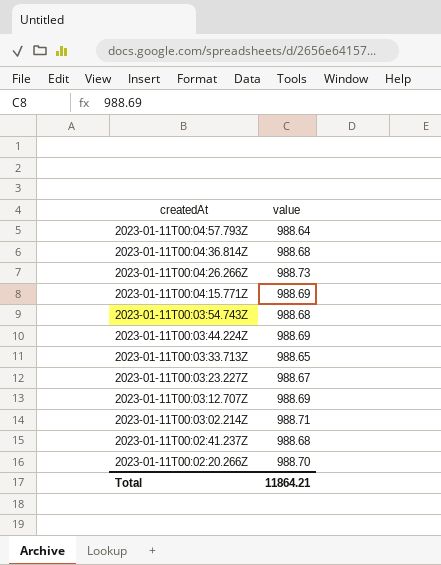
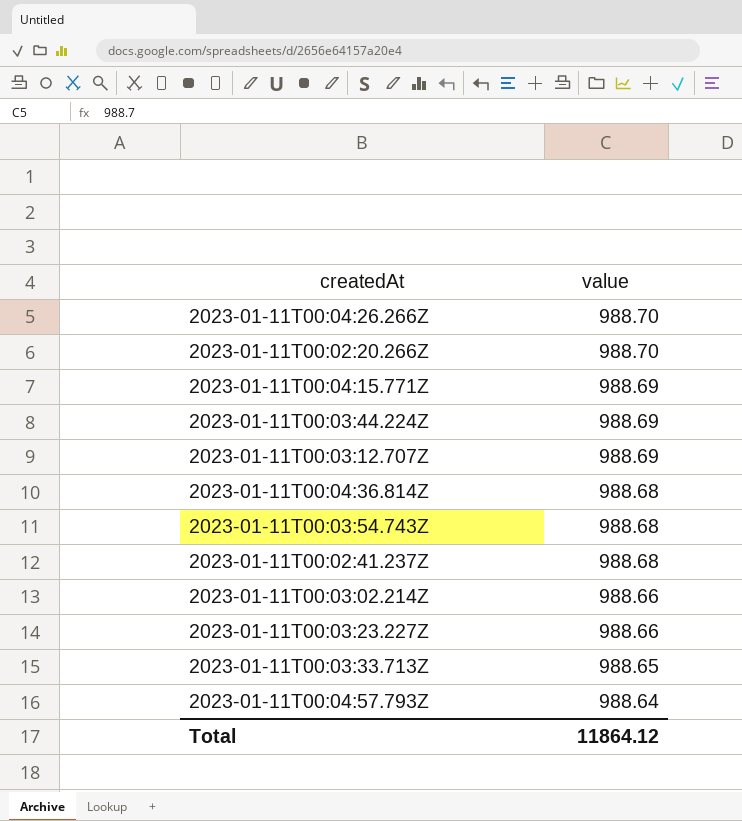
row order: createdAt descending -> value descending
2023-01-11T00:04:26.266Z | value: 988.73 -> 988.70
2023-01-11T00:03:02.214Z | value: 988.71 -> 988.66
2023-01-11T00:03:23.227Z | value: 988.67 -> 988.66
Total | value: 11864.21 -> 11864.12

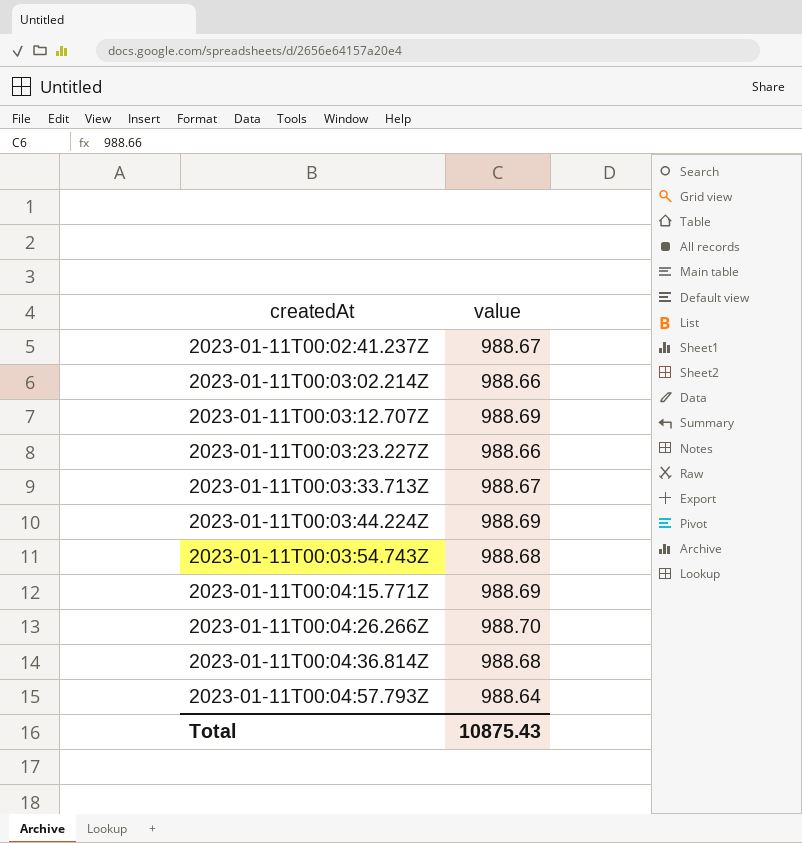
row order: value descending -> createdAt ascending
row 2023-01-11T00:02:20.266Z: 988.70 -> none
2023-01-11T00:02:41.237Z | value: 988.68 -> 988.67
2023-01-11T00:03:33.713Z | value: 988.65 -> 988.67
Total | value: 11864.12 -> 10875.43

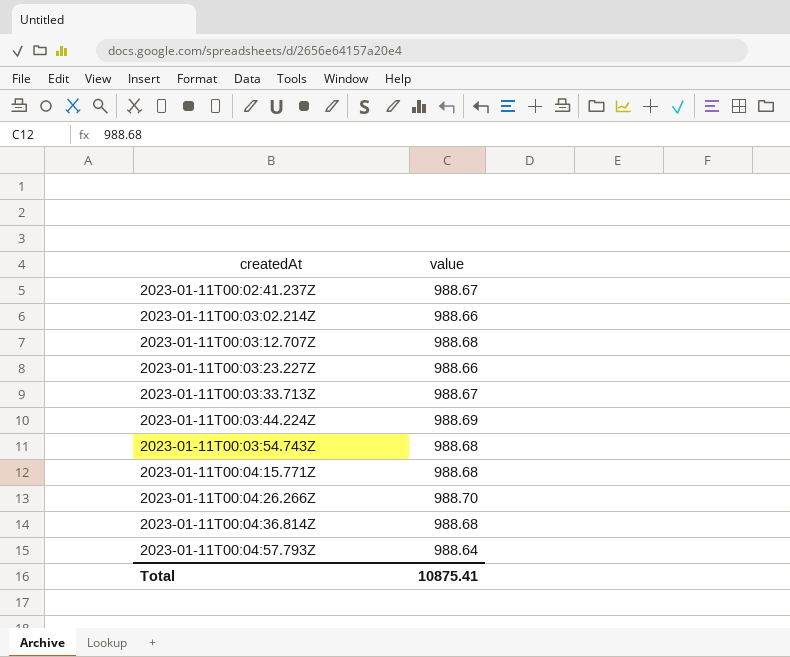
2023-01-11T00:03:12.707Z | value: 988.69 -> 988.68
2023-01-11T00:04:15.771Z | value: 988.69 -> 988.68
Total | value: 10875.43 -> 10875.41

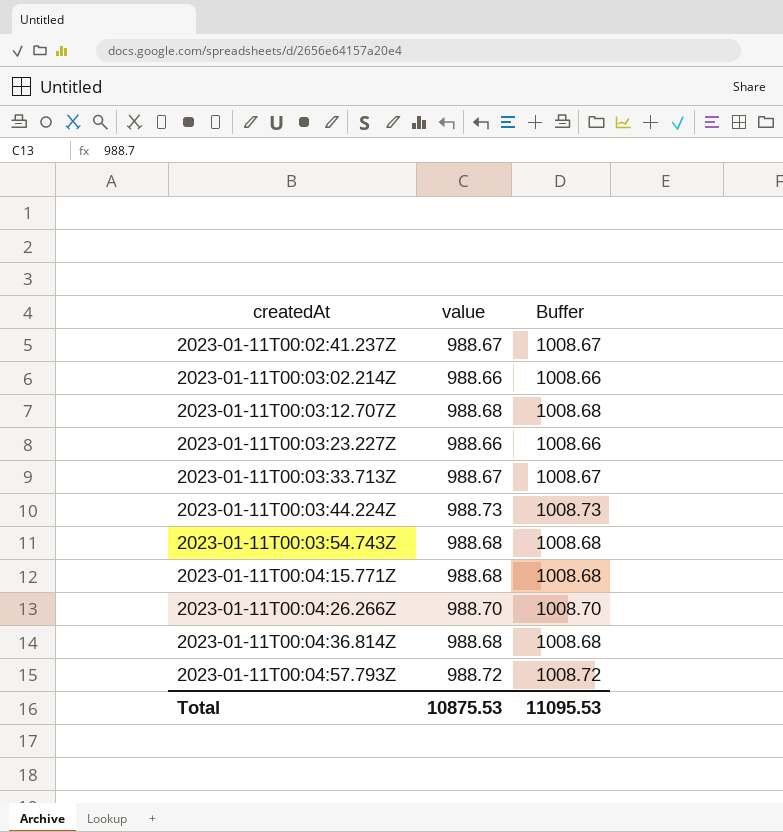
column Buffer | formula: none -> [value] + 20
2023-01-11T00:03:44.224Z | value: 988.69 -> 988.73
2023-01-11T00:04:57.793Z | value: 988.64 -> 988.72
Total | value: 10875.41 -> 10875.53

